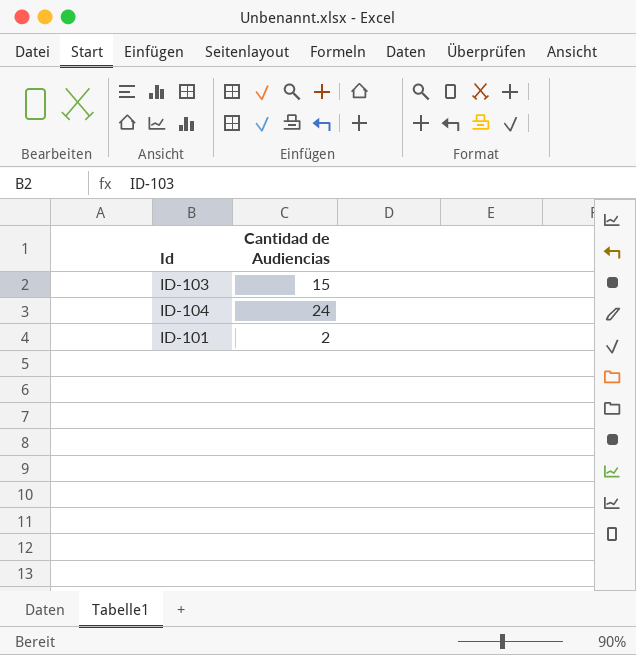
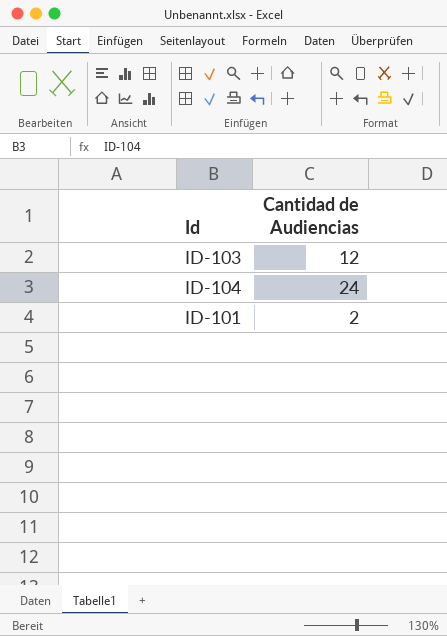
ID-103 | Cantidad de Audiencias: 15 -> 12

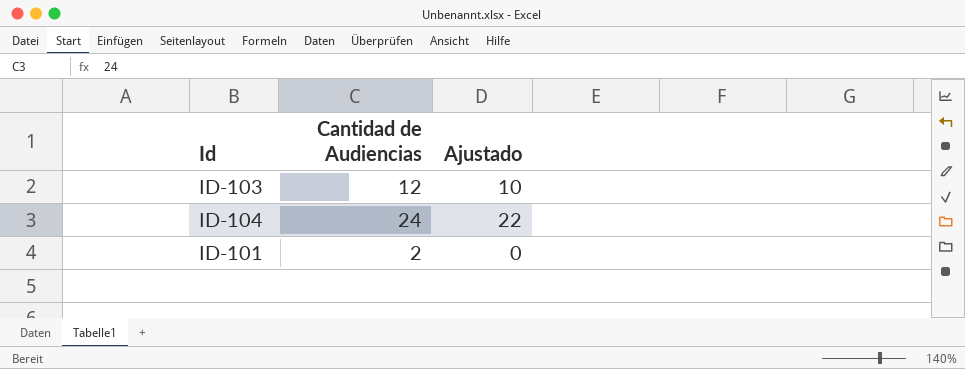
column Ajustado | formula: none -> [Cantidad de Audiencias] - 2

